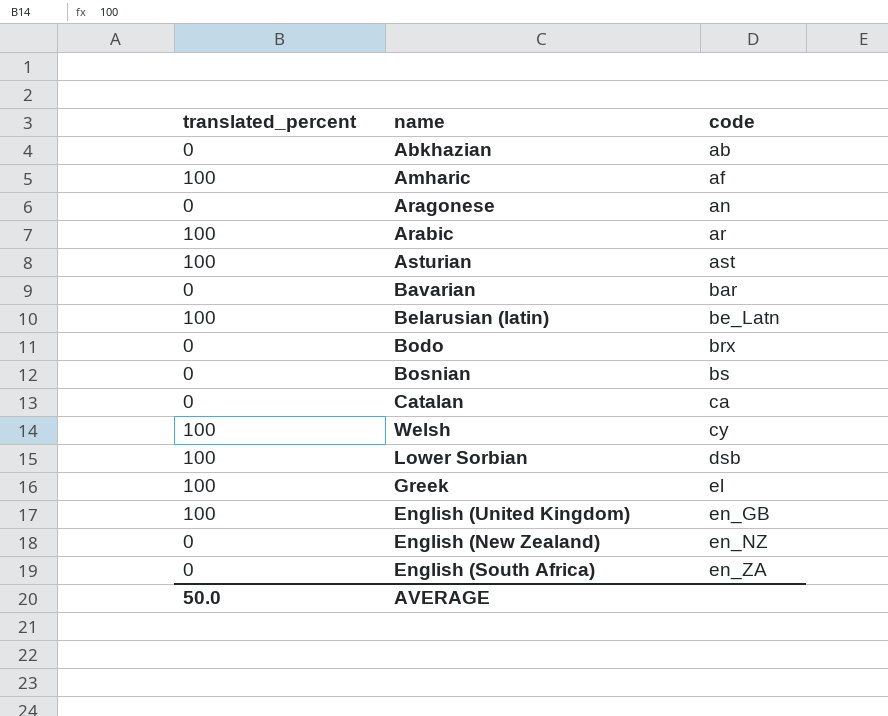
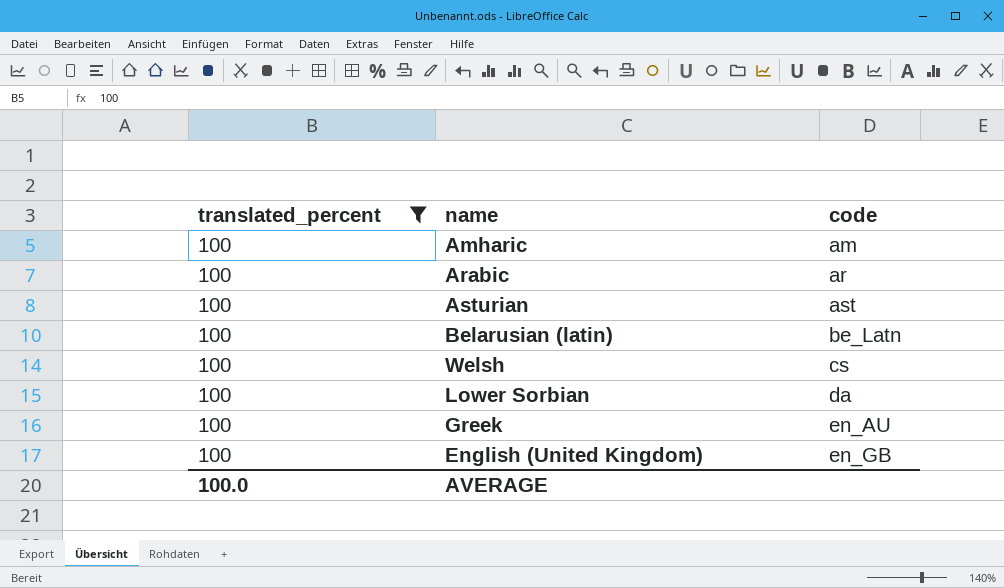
filter: none -> translated_percent = 100
Amharic | code: af -> am
Welsh | code: cy -> cs
Lower Sorbian | code: dsb -> da
Greek | code: el -> en_AU
AVERAGE | translated_percent: 50.0 -> 100.0

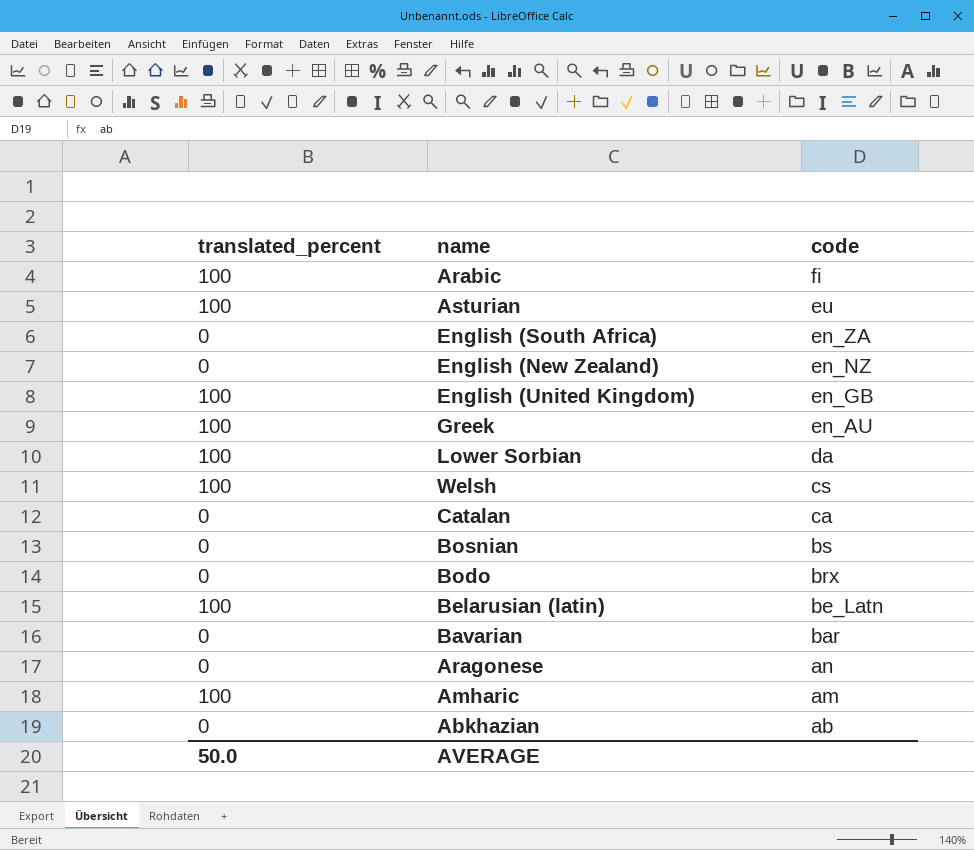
filter: translated_percent = 100 -> none
row order: code ascending -> code descending
Arabic | code: ar -> fi
Asturian | code: ast -> eu
AVERAGE | translated_percent: 100.0 -> 50.0

